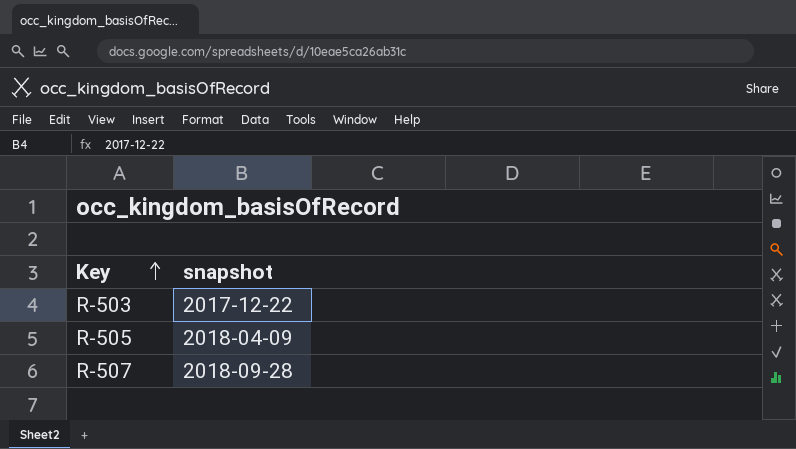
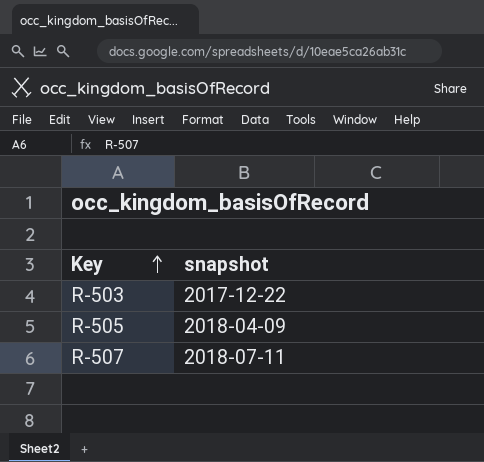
R-507 | snapshot: 2018-09-28 -> 2018-07-11

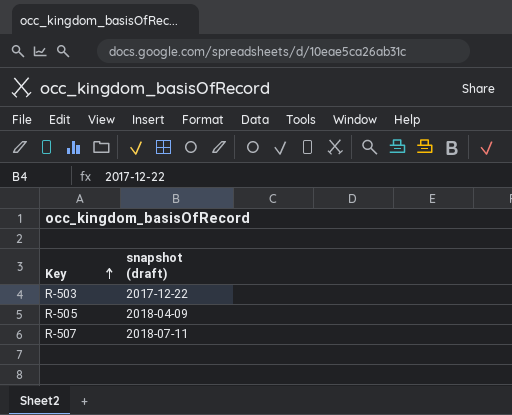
column name: snapshot -> snapshot (draft)

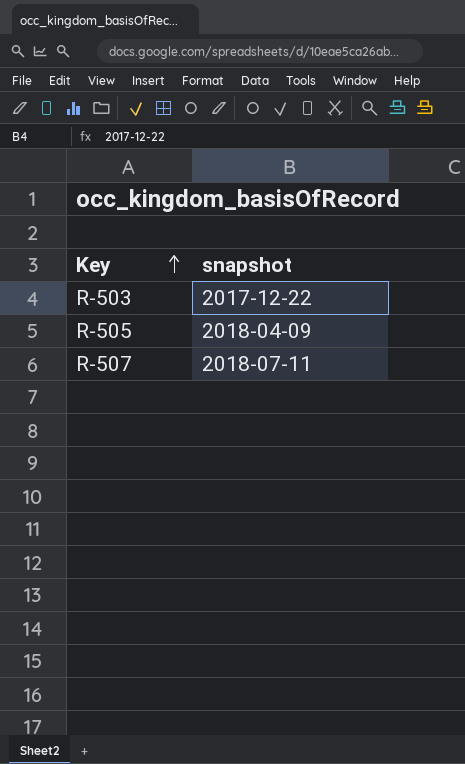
column name: snapshot (draft) -> snapshot

